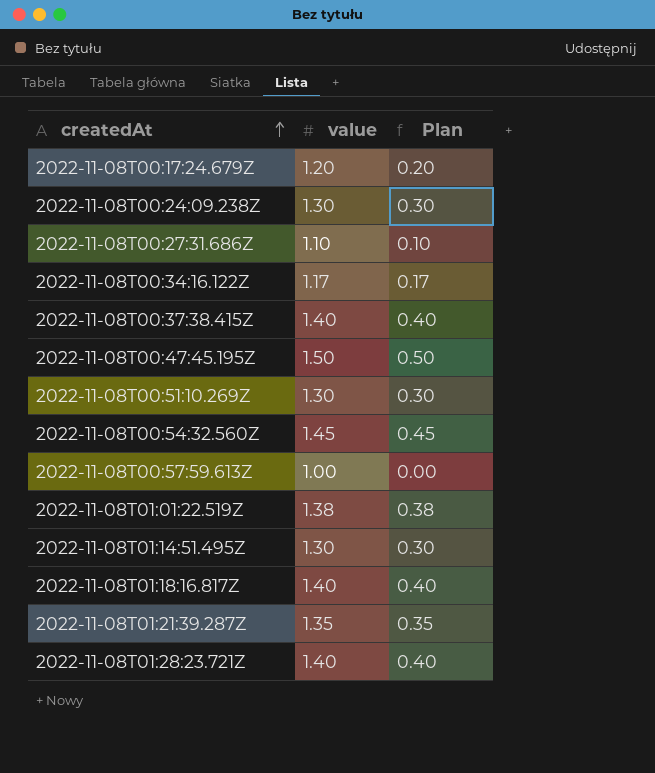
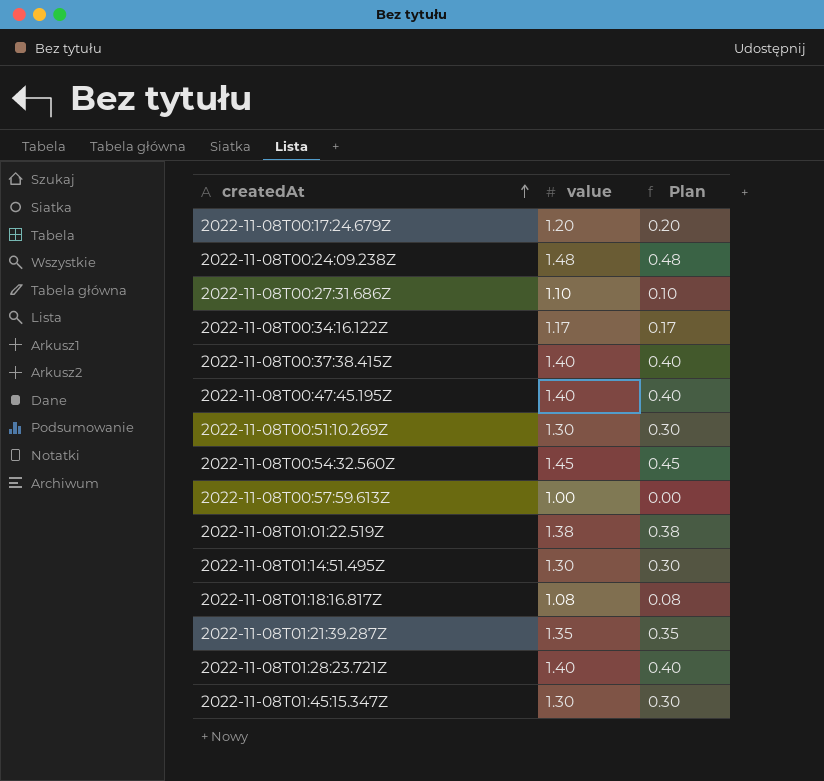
2022-11-08T00:24:09.238Z | value: 1.30 -> 1.48
2022-11-08T00:24:09.238Z | Plan: 0.30 -> 0.48
2022-11-08T00:47:45.195Z | value: 1.50 -> 1.40
2022-11-08T00:47:45.195Z | Plan: 0.50 -> 0.40
2022-11-08T01:18:16.817Z | value: 1.40 -> 1.08
2022-11-08T01:18:16.817Z | Plan: 0.40 -> 0.08
row 2022-11-08T01:45:15.347Z: none -> 1.30 | 0.30

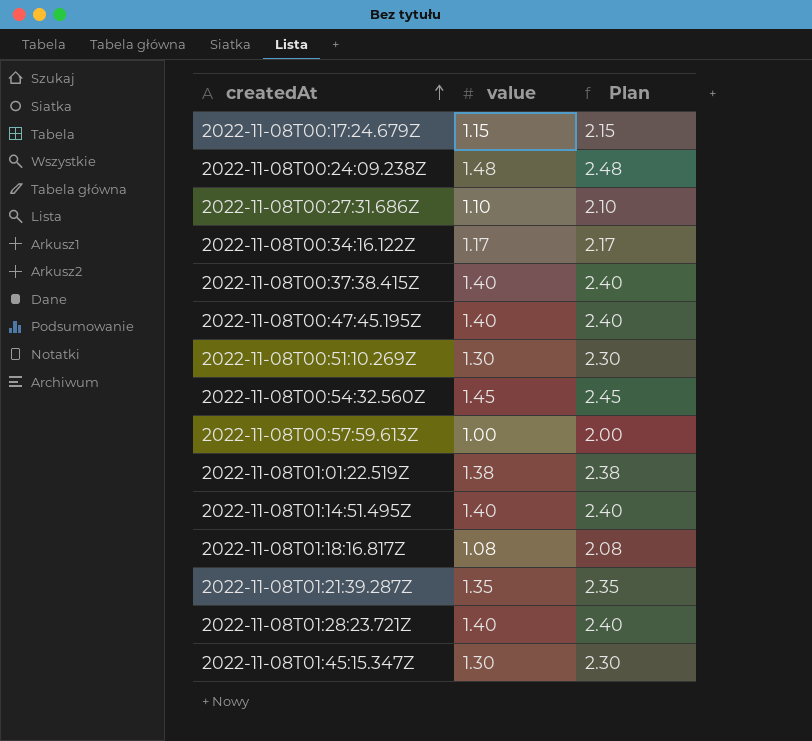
column Plan | formula: [value] - 1 -> [value] + 1
2022-11-08T00:17:24.679Z | value: 1.20 -> 1.15
2022-11-08T01:14:51.495Z | value: 1.30 -> 1.40

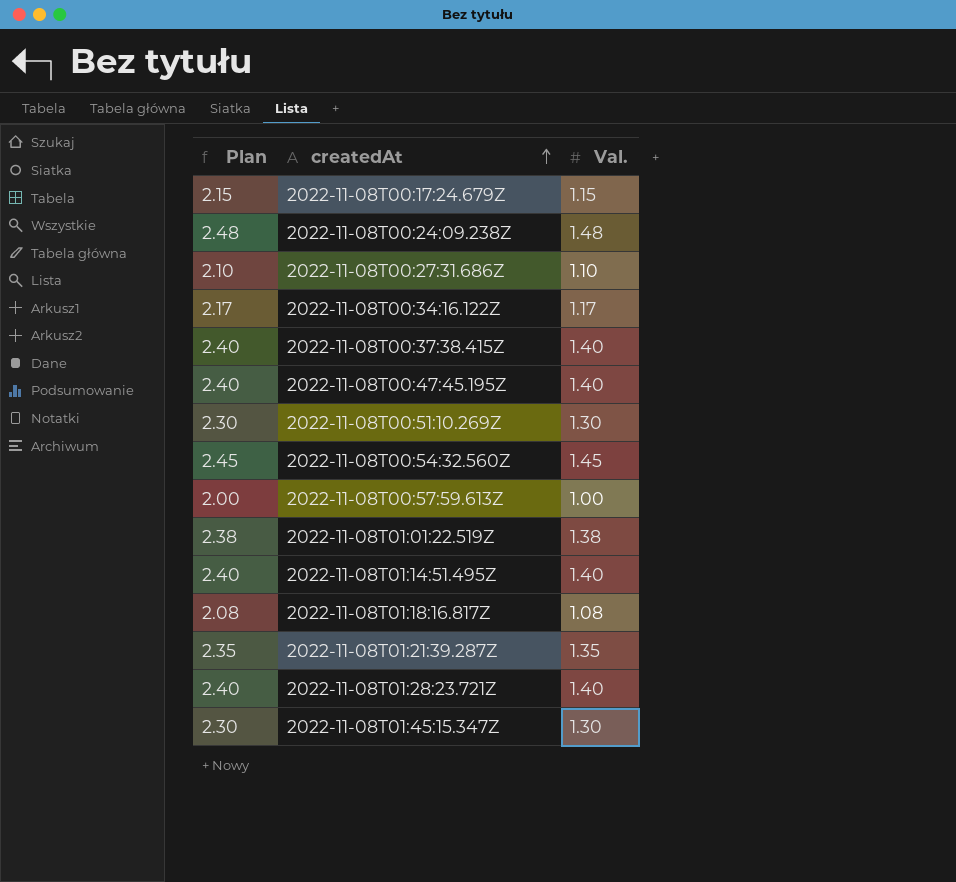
column Plan | position: 3 -> 1
column name: value -> Val.

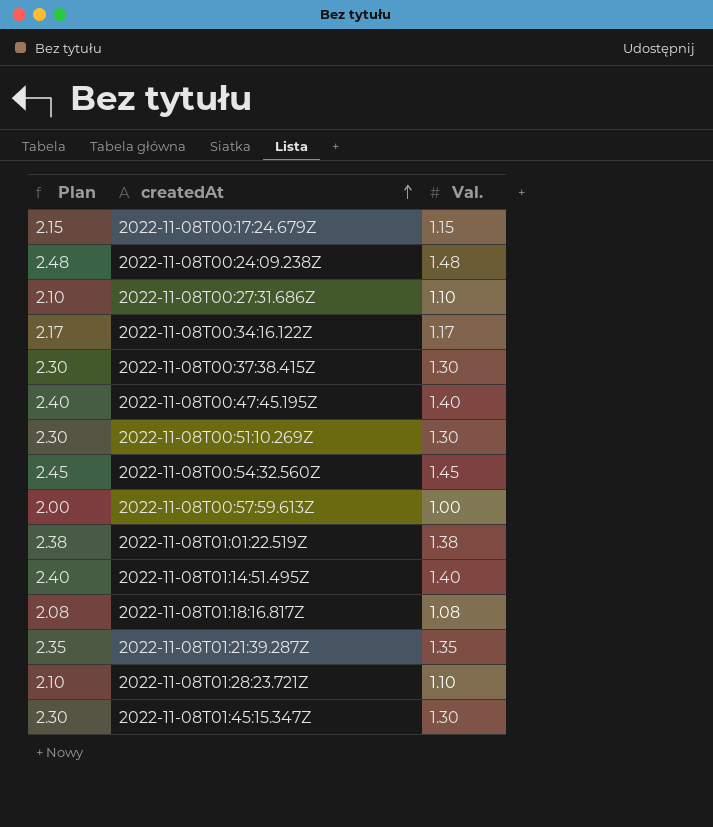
2022-11-08T00:37:38.415Z | Plan: 2.40 -> 2.30
2022-11-08T00:37:38.415Z | Val.: 1.40 -> 1.30
2022-11-08T01:28:23.721Z | Plan: 2.40 -> 2.10
2022-11-08T01:28:23.721Z | Val.: 1.40 -> 1.10

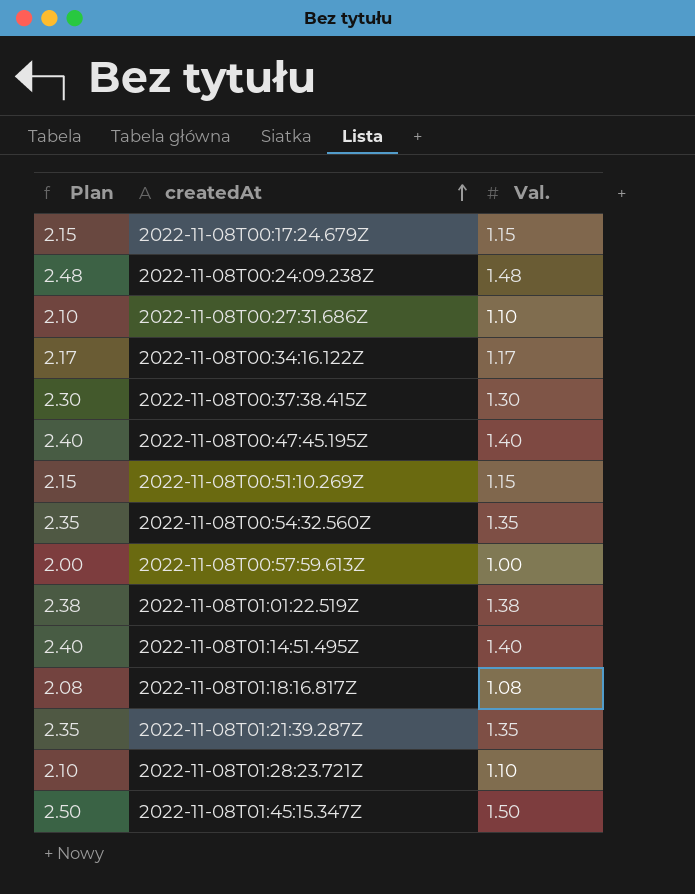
2022-11-08T00:51:10.269Z | Plan: 2.30 -> 2.15
2022-11-08T00:51:10.269Z | Val.: 1.30 -> 1.15
2022-11-08T00:54:32.560Z | Plan: 2.45 -> 2.35
2022-11-08T00:54:32.560Z | Val.: 1.45 -> 1.35
2022-11-08T01:45:15.347Z | Plan: 2.30 -> 2.50
2022-11-08T01:45:15.347Z | Val.: 1.30 -> 1.50

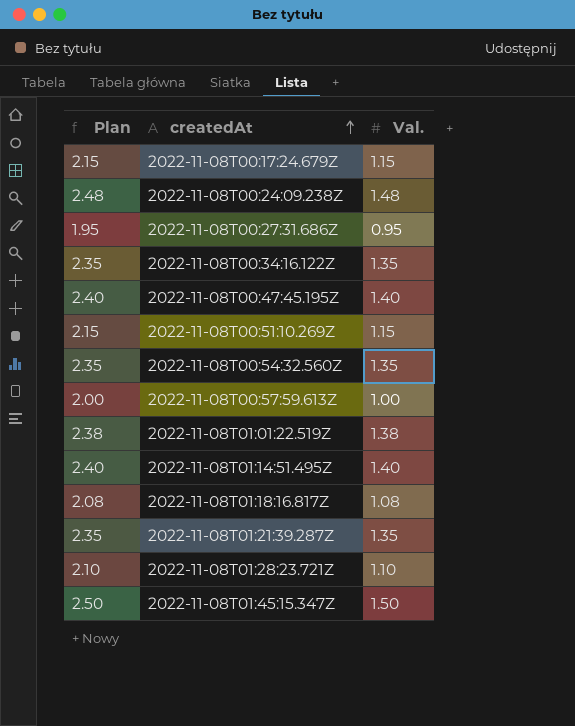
row 2022-11-08T00:37:38.415Z: 2.30 | 1.30 -> none
2022-11-08T00:27:31.686Z | Plan: 2.10 -> 1.95
2022-11-08T00:27:31.686Z | Val.: 1.10 -> 0.95
2022-11-08T00:34:16.122Z | Plan: 2.17 -> 2.35
2022-11-08T00:34:16.122Z | Val.: 1.17 -> 1.35

